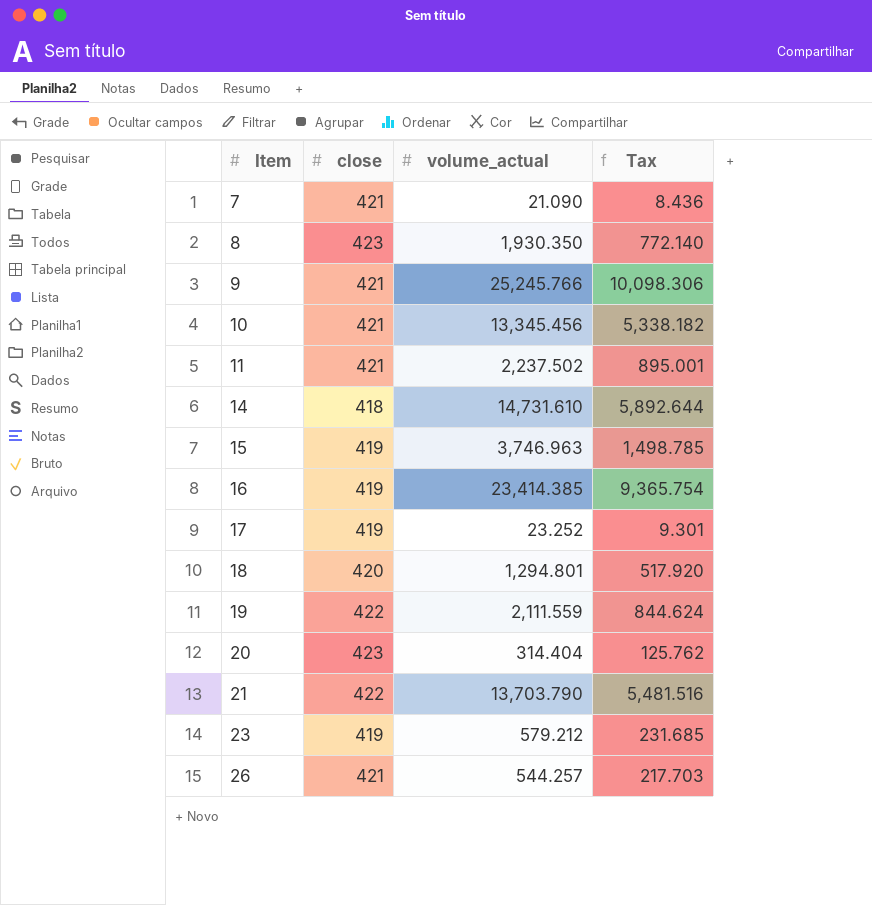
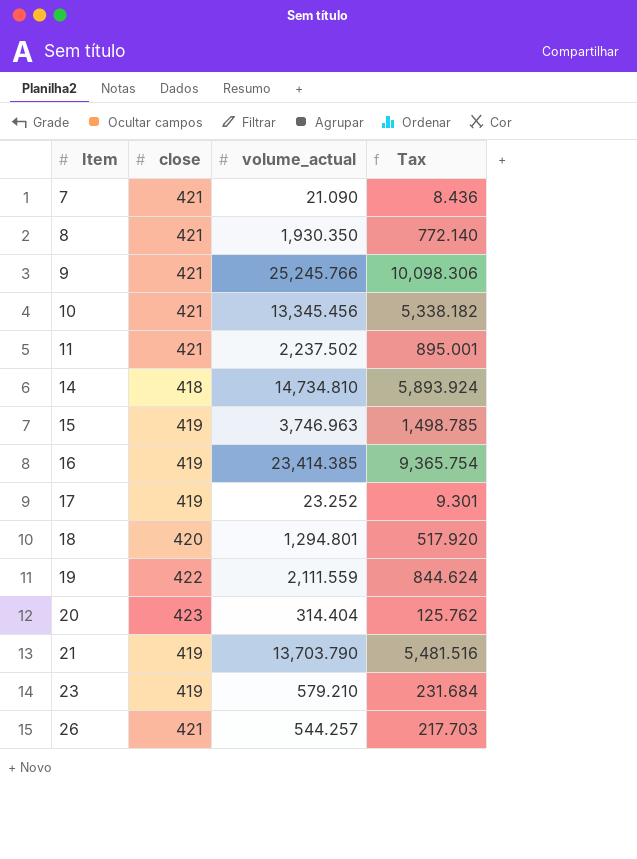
8 | close: 423 -> 421
14 | volume_actual: 14,731.610 -> 14,734.810
14 | Tax: 5,892.644 -> 5,893.924
21 | close: 422 -> 419
23 | volume_actual: 579.212 -> 579.210
23 | Tax: 231.685 -> 231.684

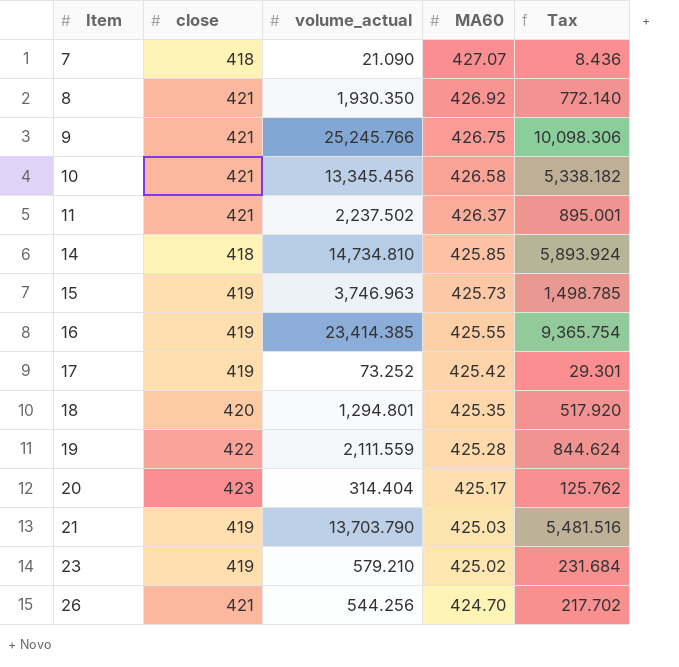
column MA60 | position: none -> 4
7 | close: 421 -> 418
17 | volume_actual: 23.252 -> 73.252
17 | Tax: 9.301 -> 29.301
26 | volume_actual: 544.257 -> 544.256
26 | Tax: 217.703 -> 217.702

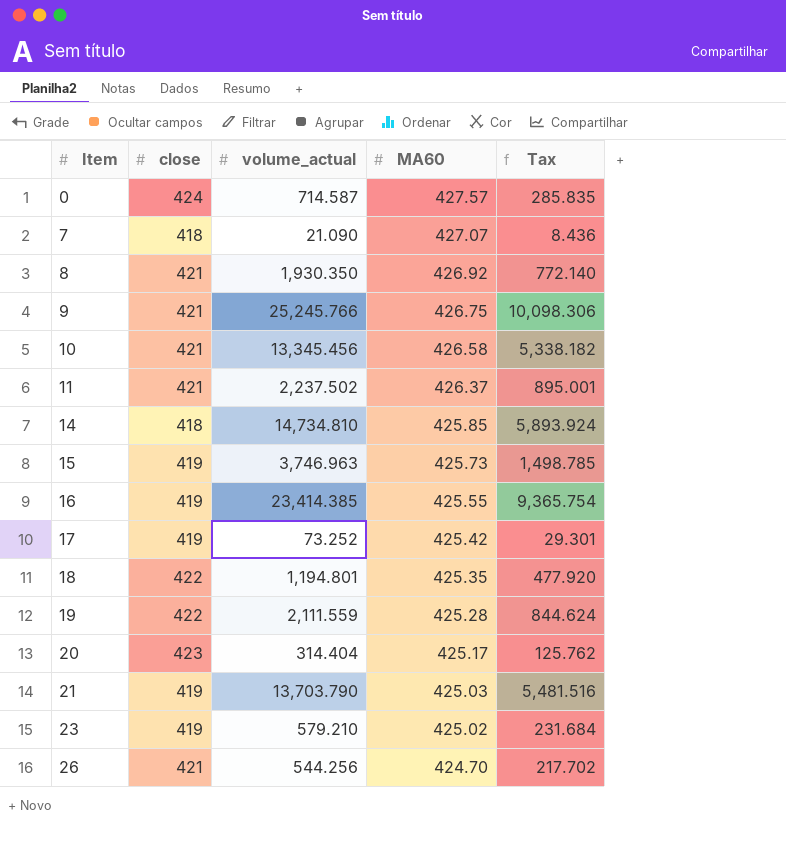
row 0: none -> 424 | 714.587 | 427.57 | 285.835
18 | close: 420 -> 422
18 | volume_actual: 1,294.801 -> 1,194.801
18 | Tax: 517.920 -> 477.920

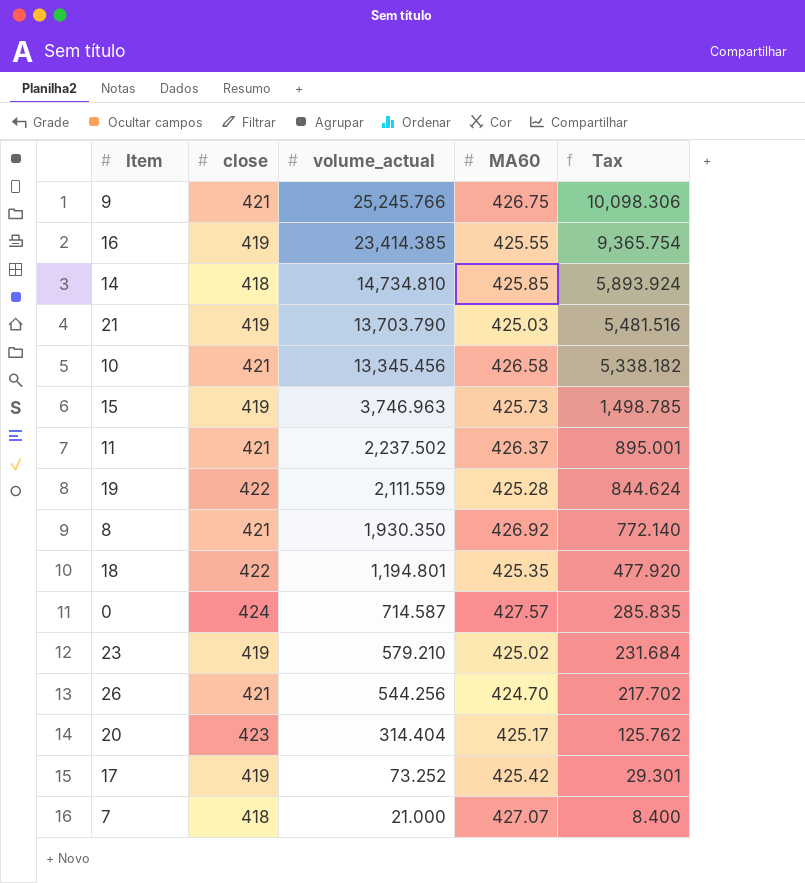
row order: Item ascending -> volume_actual descending
7 | volume_actual: 21.090 -> 21.000
7 | Tax: 8.436 -> 8.400

